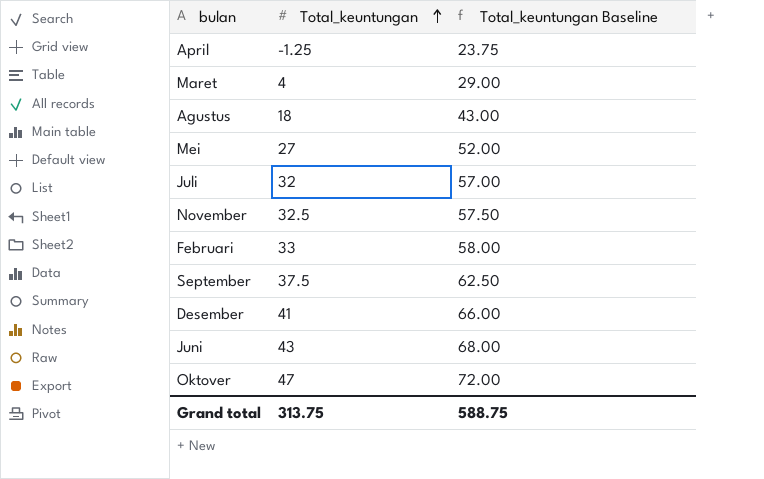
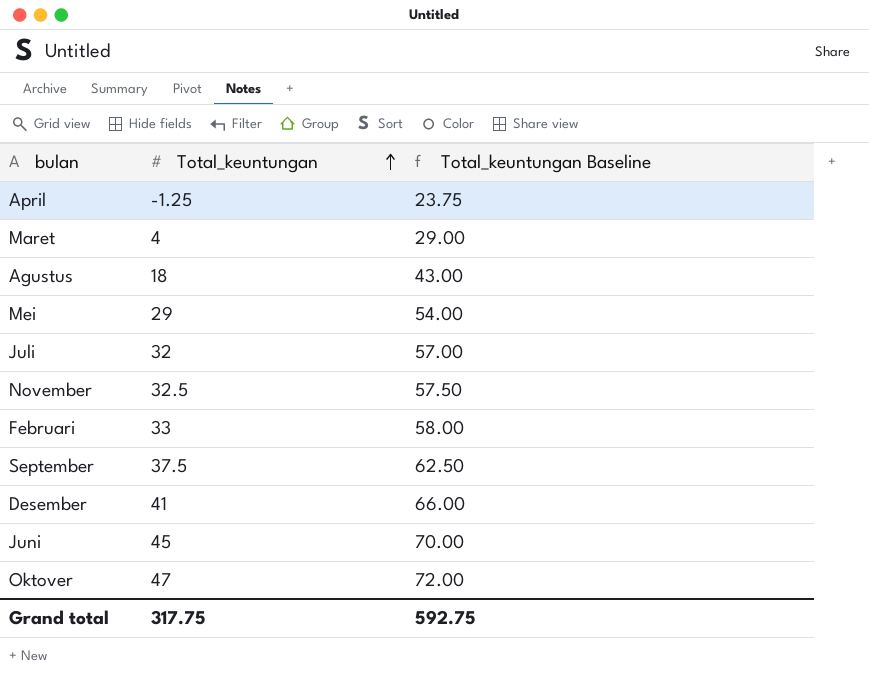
Mei | Total_keuntungan: 27 -> 29
Mei | Total_keuntungan Baseline: 52.00 -> 54.00
Juni | Total_keuntungan: 43 -> 45
Juni | Total_keuntungan Baseline: 68.00 -> 70.00
Grand total | Total_keuntungan: 313.75 -> 317.75
Grand total | Total_keuntungan Baseline: 588.75 -> 592.75

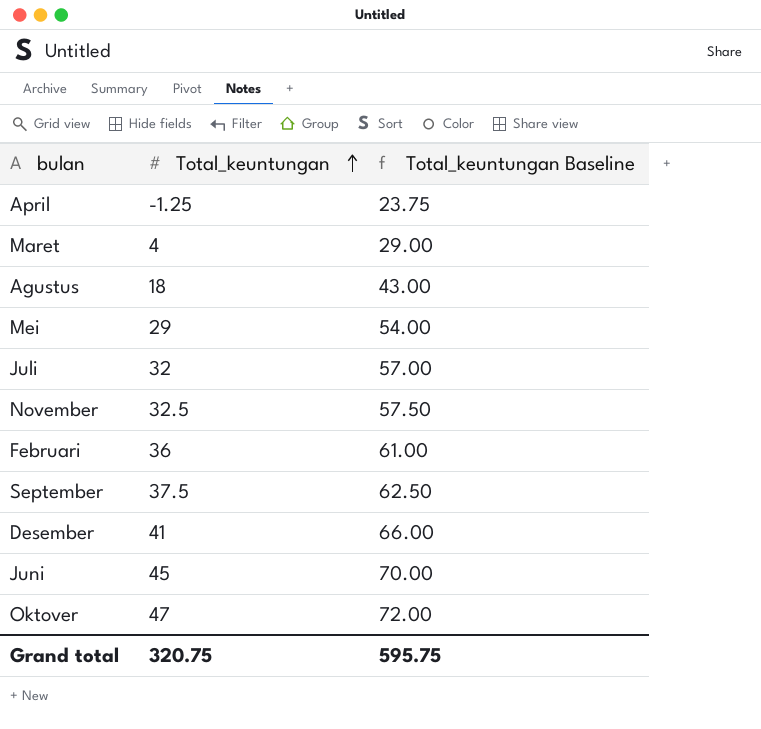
Februari | Total_keuntungan: 33 -> 36
Februari | Total_keuntungan Baseline: 58.00 -> 61.00
Grand total | Total_keuntungan: 317.75 -> 320.75
Grand total | Total_keuntungan Baseline: 592.75 -> 595.75

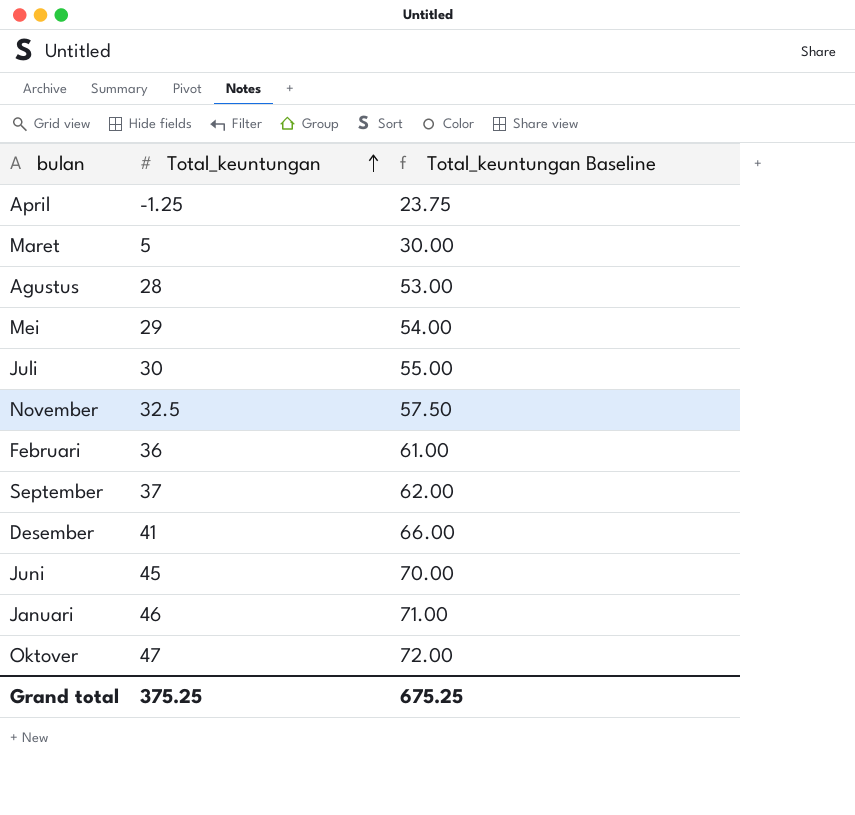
Maret | Total_keuntungan: 4 -> 5
Maret | Total_keuntungan Baseline: 29.00 -> 30.00
Agustus | Total_keuntungan: 18 -> 28
Agustus | Total_keuntungan Baseline: 43.00 -> 53.00
Juli | Total_keuntungan: 32 -> 30
Juli | Total_keuntungan Baseline: 57.00 -> 55.00
September | Total_keuntungan: 37.5 -> 37
September | Total_keuntungan Baseline: 62.50 -> 62.00
row Januari: none -> 46 | 71.00
Grand total | Total_keuntungan: 320.75 -> 375.25
Grand total | Total_keuntungan Baseline: 595.75 -> 675.25

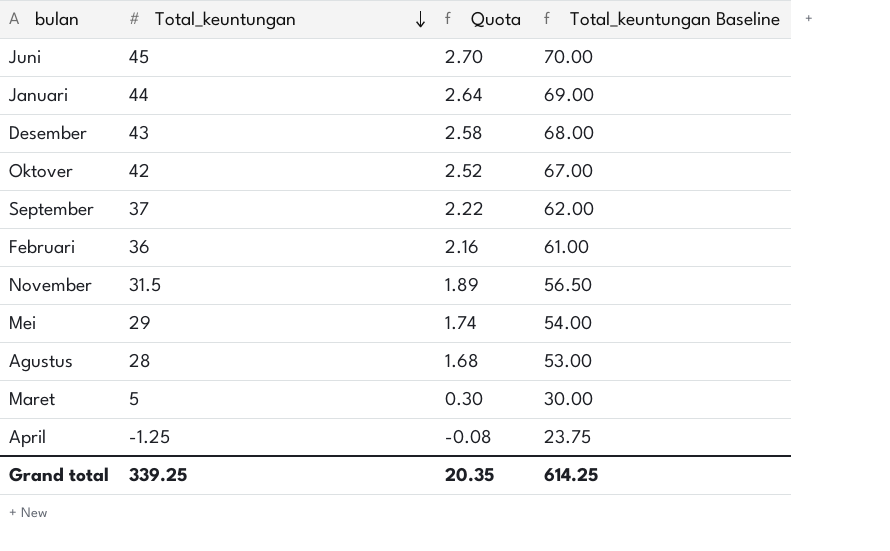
row order: Total_keuntungan ascending -> Total_keuntungan descending
column Quota | formula: none -> [Total_keuntungan] * 0.06
row Juli: 30 | 55.00 -> none
Januari | Total_keuntungan: 46 -> 44
Januari | Total_keuntungan Baseline: 71.00 -> 69.00
Desember | Total_keuntungan: 41 -> 43
Desember | Total_keuntungan Baseline: 66.00 -> 68.00
Oktover | Total_keuntungan: 47 -> 42
Oktover | Total_keuntungan Baseline: 72.00 -> 67.00
November | Total_keuntungan: 32.5 -> 31.5
November | Total_keuntungan Baseline: 57.50 -> 56.50
Grand total | Total_keuntungan: 375.25 -> 339.25
Grand total | Total_keuntungan Baseline: 675.25 -> 614.25

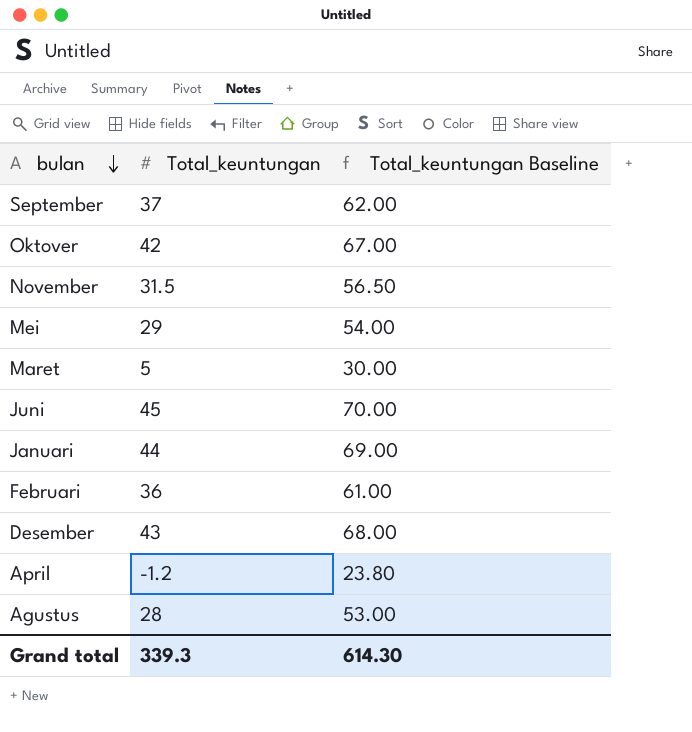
row order: Total_keuntungan descending -> bulan descending
column Quota | formula: [Total_keuntungan] * 0.06 -> none
April | Total_keuntungan: -1.25 -> -1.2
April | Total_keuntungan Baseline: 23.75 -> 23.80
Grand total | Total_keuntungan: 339.25 -> 339.3
Grand total | Total_keuntungan Baseline: 614.25 -> 614.30

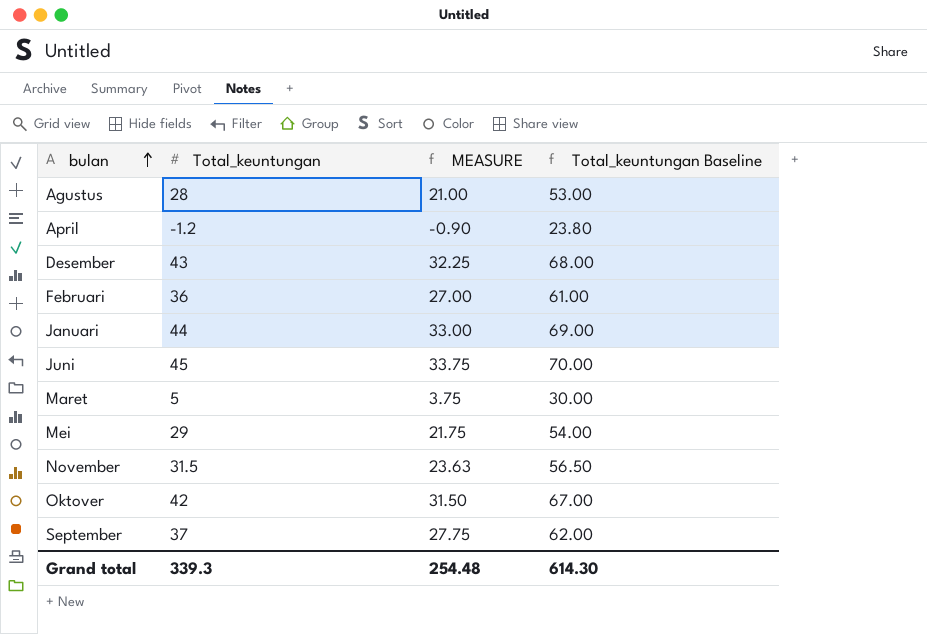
row order: bulan descending -> bulan ascending
column MEASURE | formula: none -> [Total_keuntungan] * 0.75

